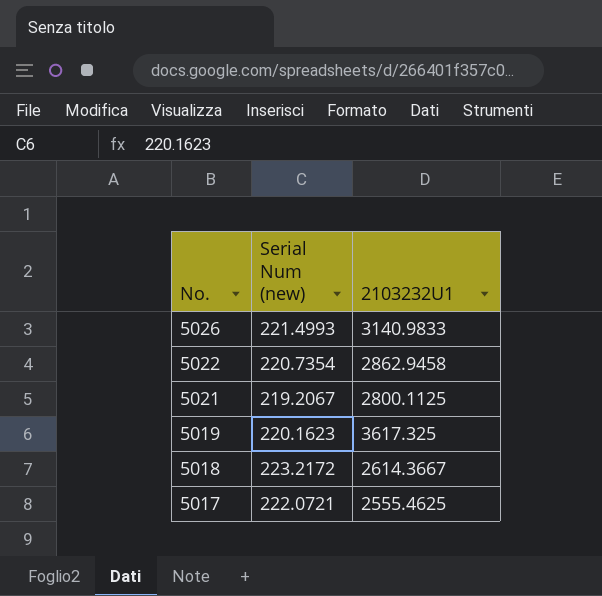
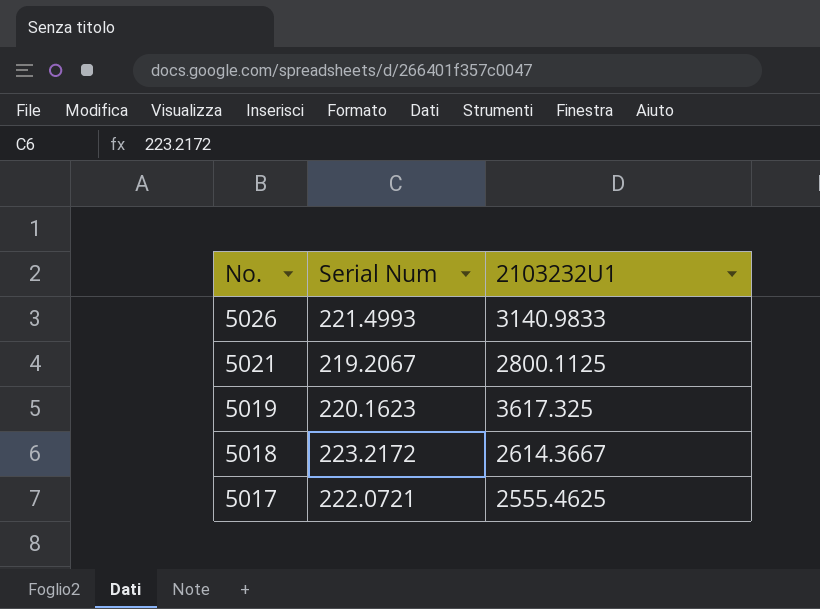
column name: Serial Num (new) -> Serial Num
row 5022: 220.7354 | 2862.9458 -> none

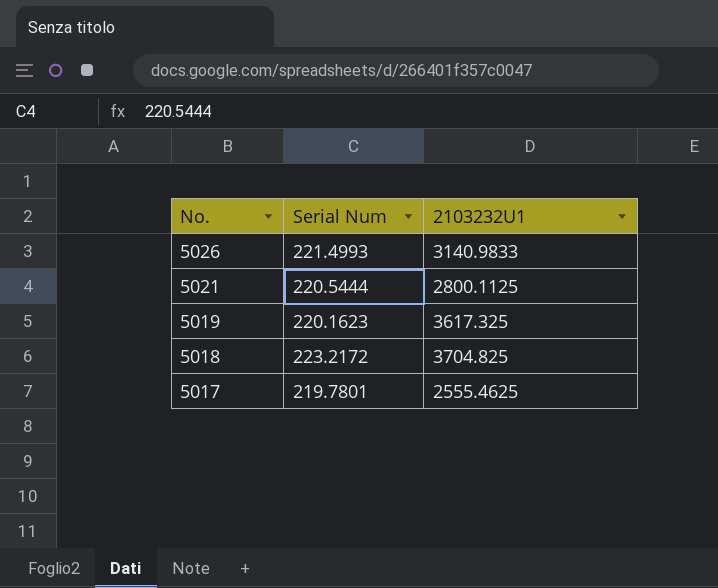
5021 | Serial Num: 219.2067 -> 220.5444
5018 | 2103232U1: 2614.3667 -> 3704.825
5017 | Serial Num: 222.0721 -> 219.7801

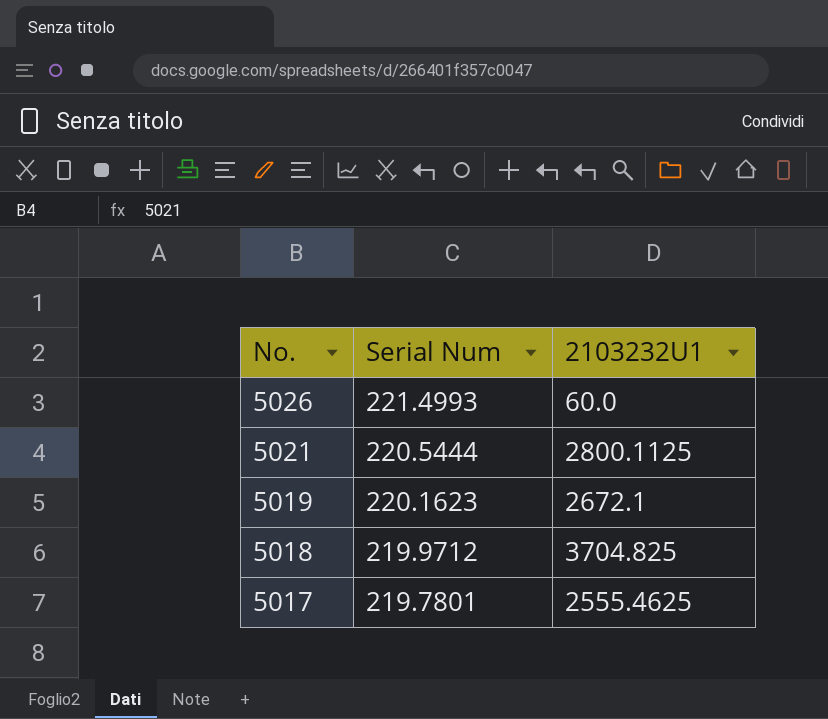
5026 | 2103232U1: 3140.9833 -> 60.0
5019 | 2103232U1: 3617.325 -> 2672.1
5018 | Serial Num: 223.2172 -> 219.9712

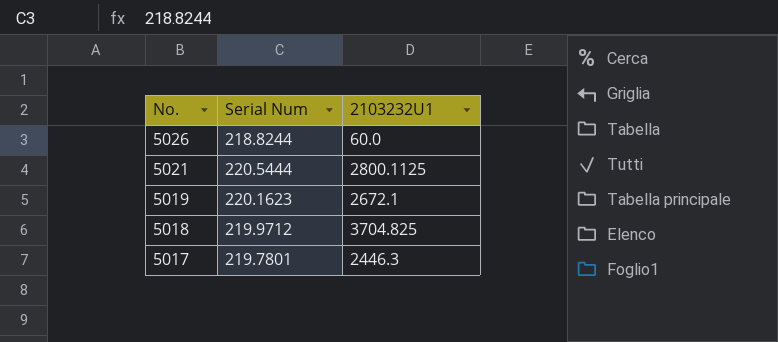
5026 | Serial Num: 221.4993 -> 218.8244
5017 | 2103232U1: 2555.4625 -> 2446.3

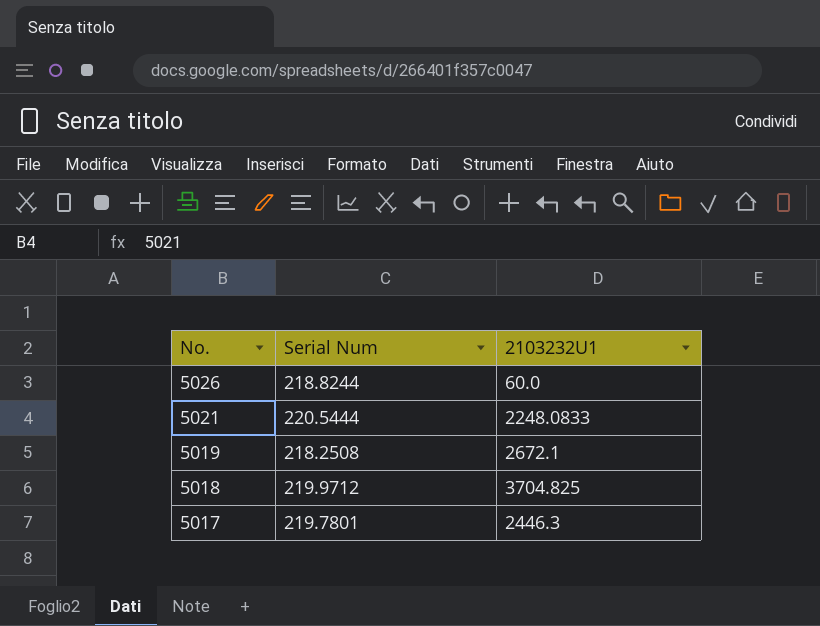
5021 | 2103232U1: 2800.1125 -> 2248.0833
5019 | Serial Num: 220.1623 -> 218.2508

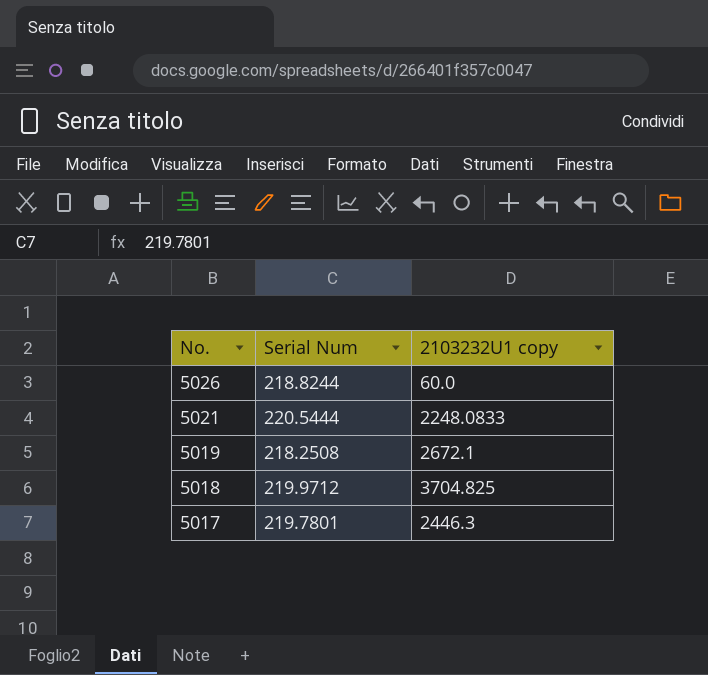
column name: 2103232U1 -> 2103232U1 copy

